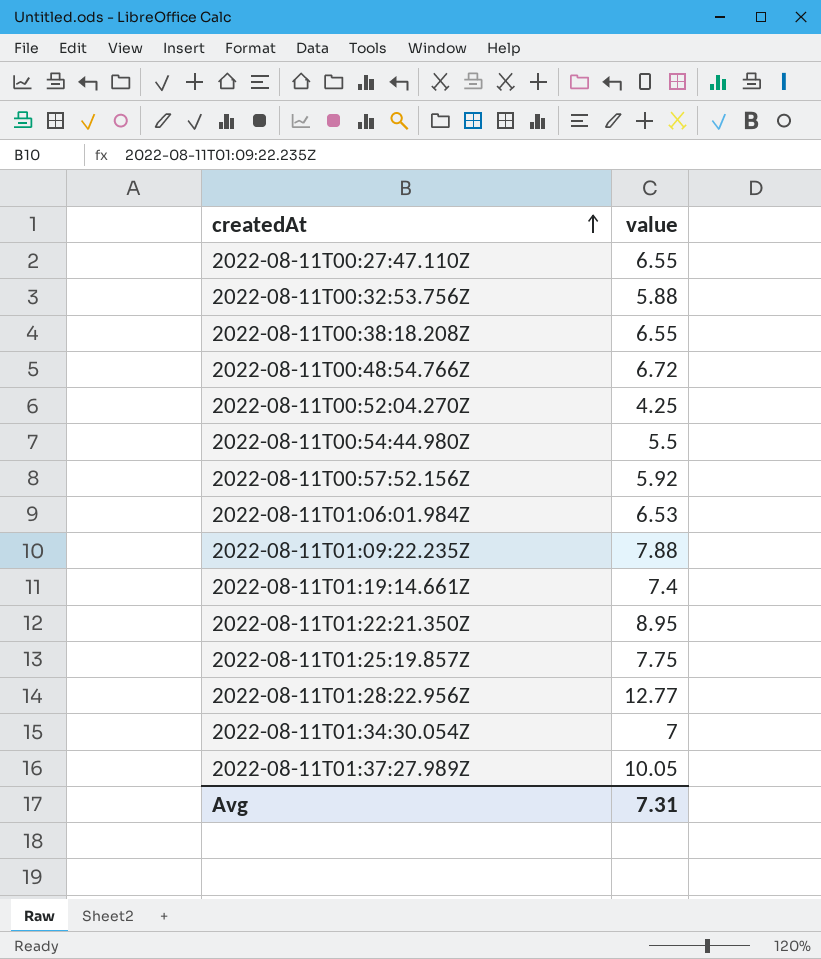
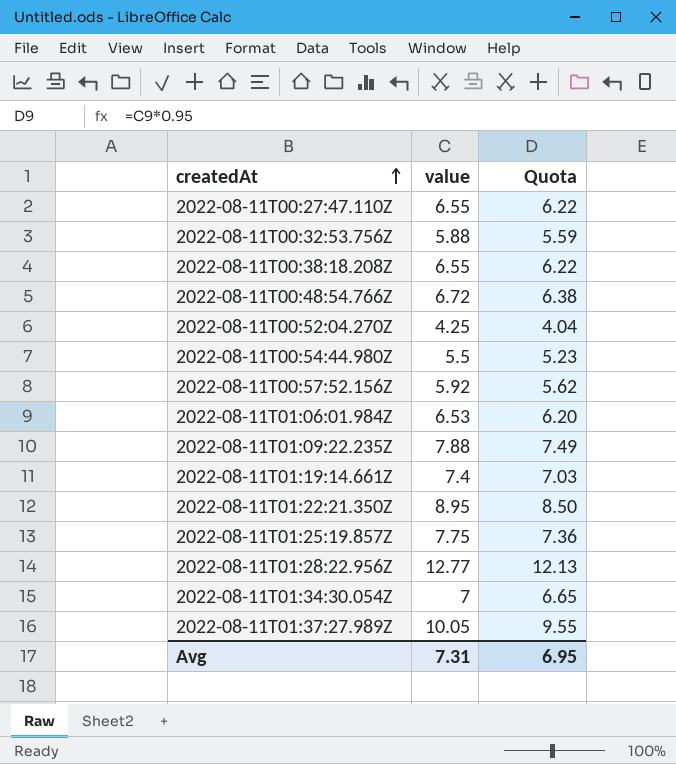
column Quota | formula: none -> [value] * 0.95

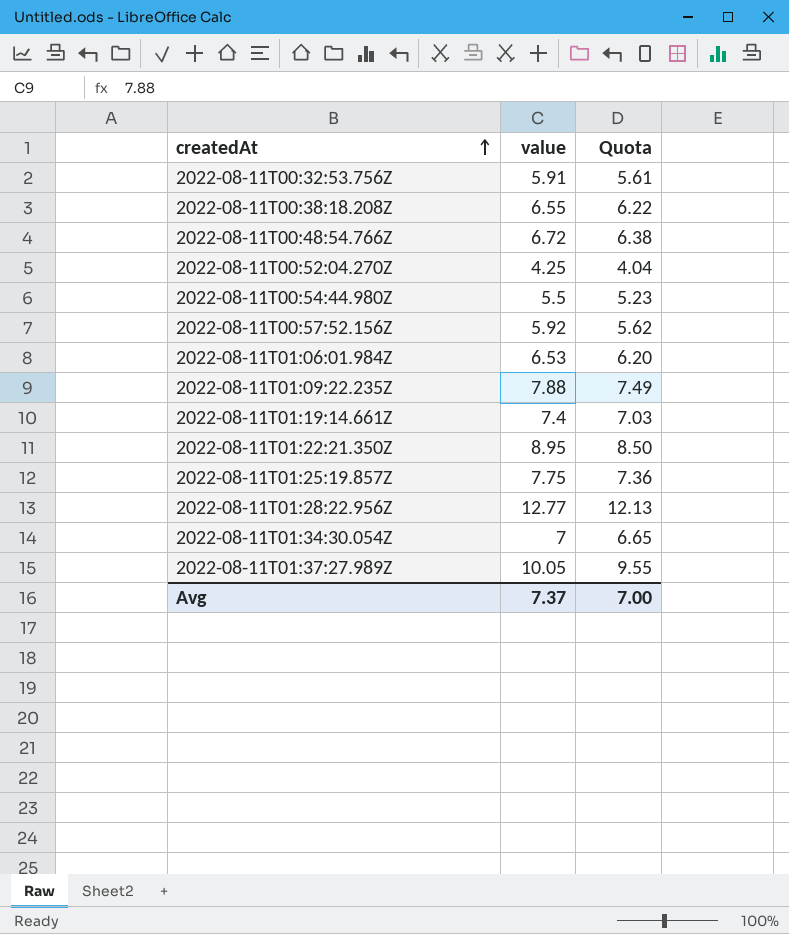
row 2022-08-11T00:27:47.110Z: 6.55 | 6.22 -> none
2022-08-11T00:32:53.756Z | value: 5.88 -> 5.91
2022-08-11T00:32:53.756Z | Quota: 5.59 -> 5.61
Avg | value: 7.31 -> 7.37
Avg | Quota: 6.95 -> 7.00

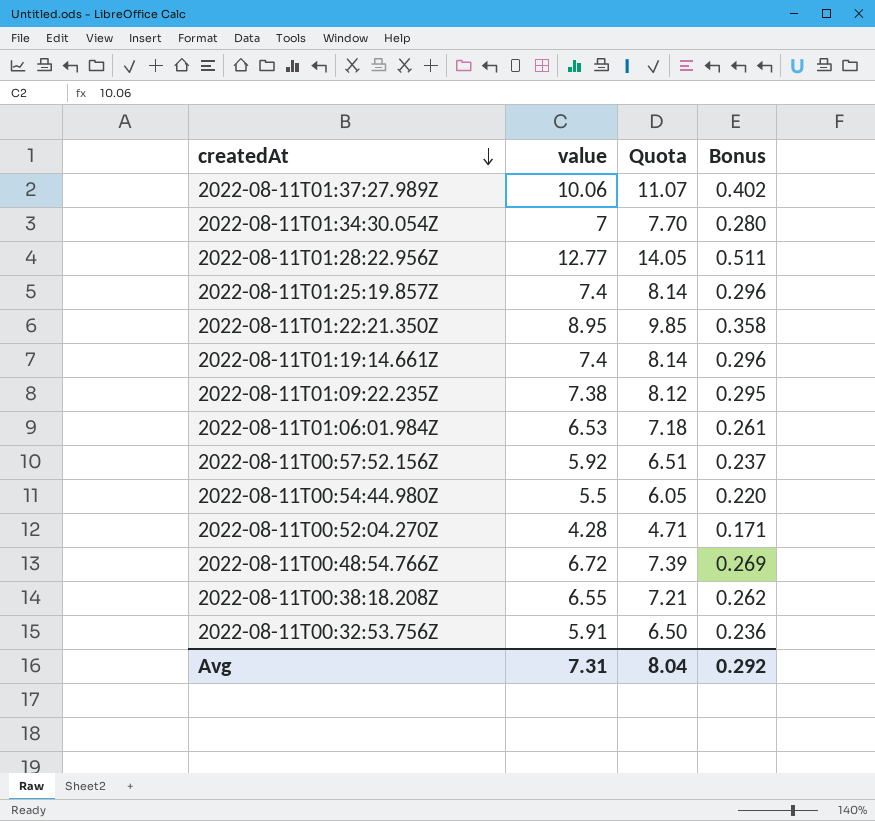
row order: createdAt ascending -> createdAt descending
column Quota | formula: [value] * 0.95 -> [value] * 1.1
column Bonus | formula: none -> [value] * 0.04
2022-08-11T01:37:27.989Z | value: 10.05 -> 10.06
2022-08-11T01:25:19.857Z | value: 7.75 -> 7.4
2022-08-11T01:09:22.235Z | value: 7.88 -> 7.38
2022-08-11T00:52:04.270Z | value: 4.25 -> 4.28
Avg | value: 7.37 -> 7.31
Avg | Quota: 7.00 -> 8.04

